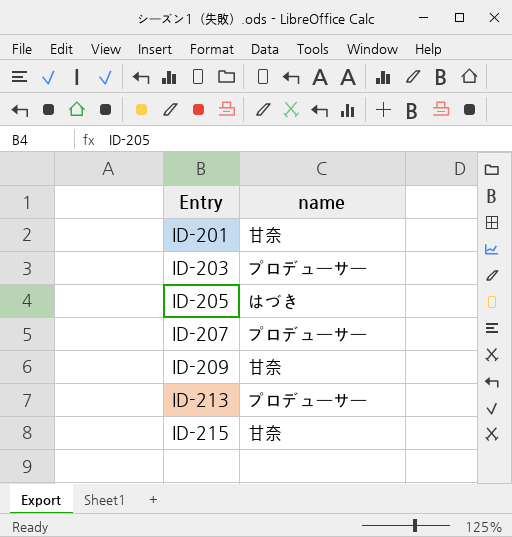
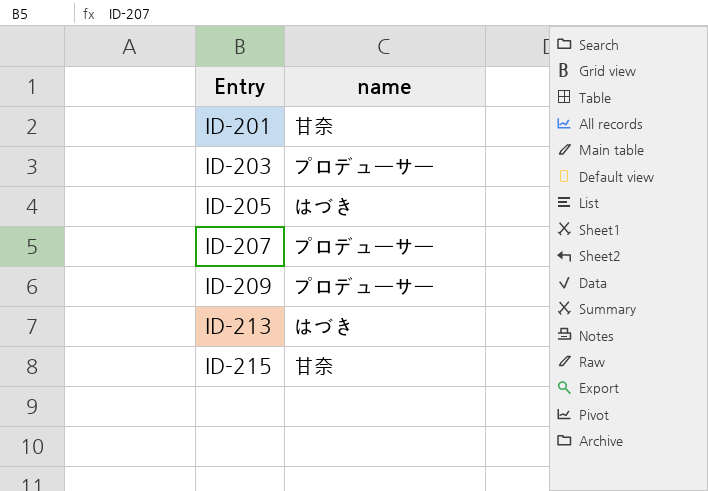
ID-209 | name: 甘奈 -> プロデューサー
ID-213 | name: プロデューサー -> はづき

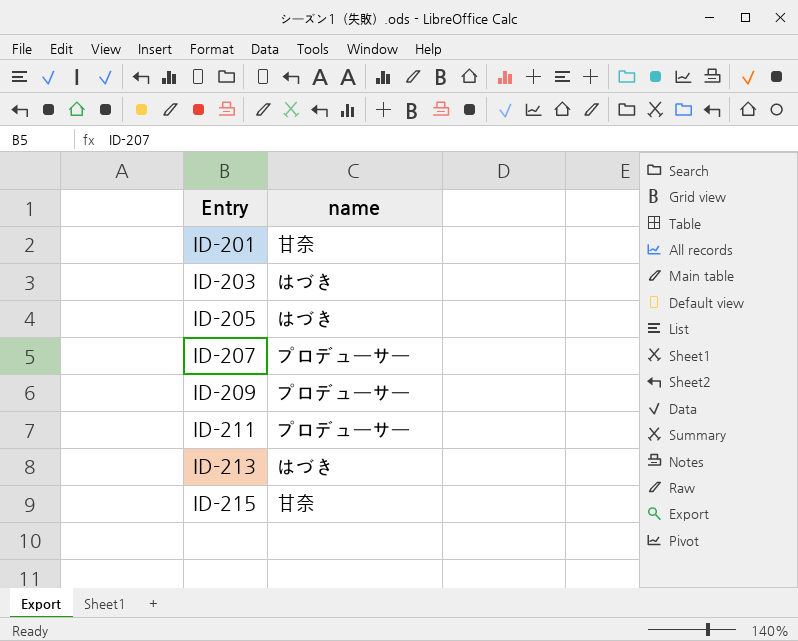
ID-203 | name: プロデューサー -> はづき
row ID-211: none -> プロデューサー

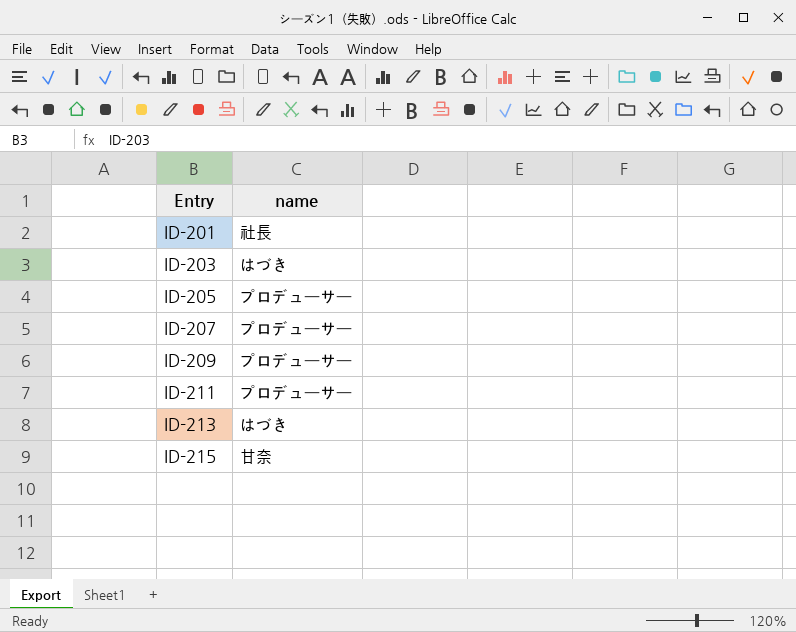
ID-201 | name: 甘奈 -> 社長
ID-205 | name: はづき -> プロデューサー

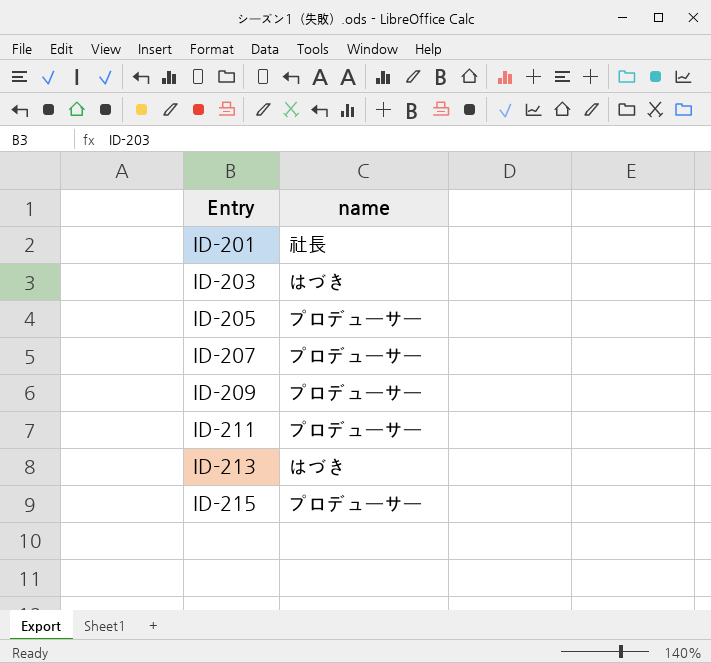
ID-215 | name: 甘奈 -> プロデューサー

